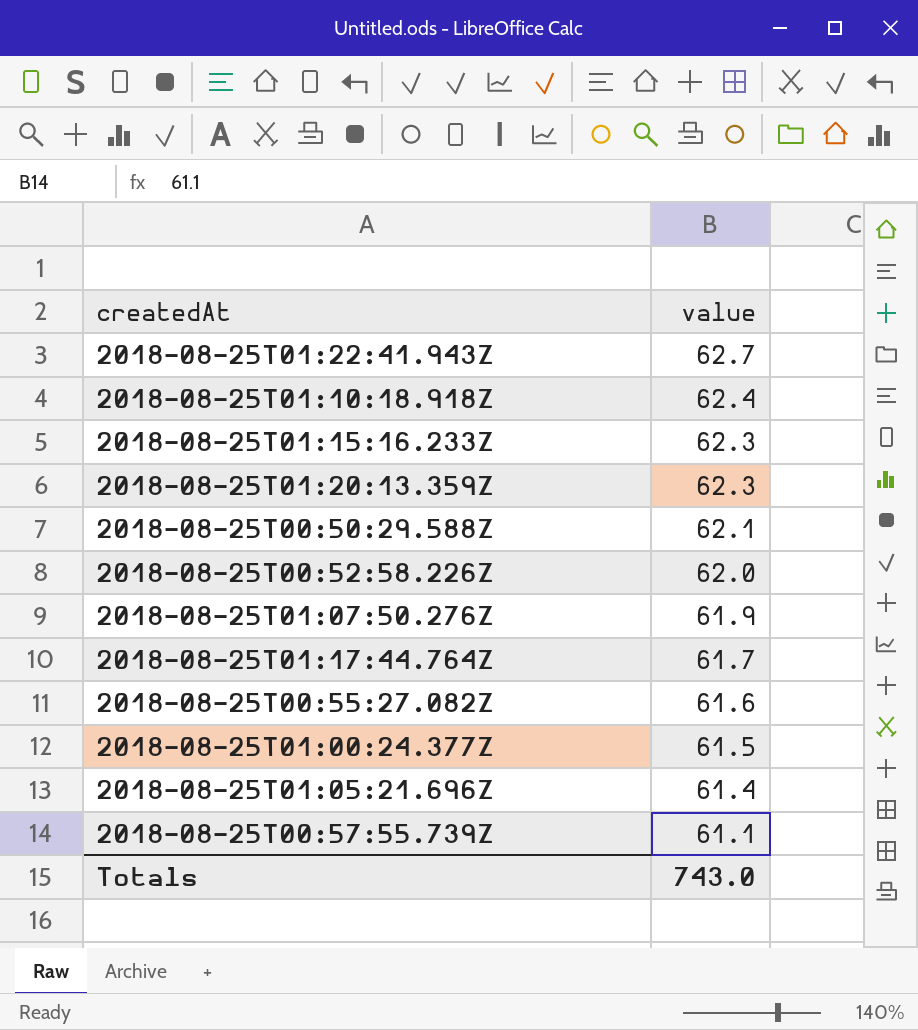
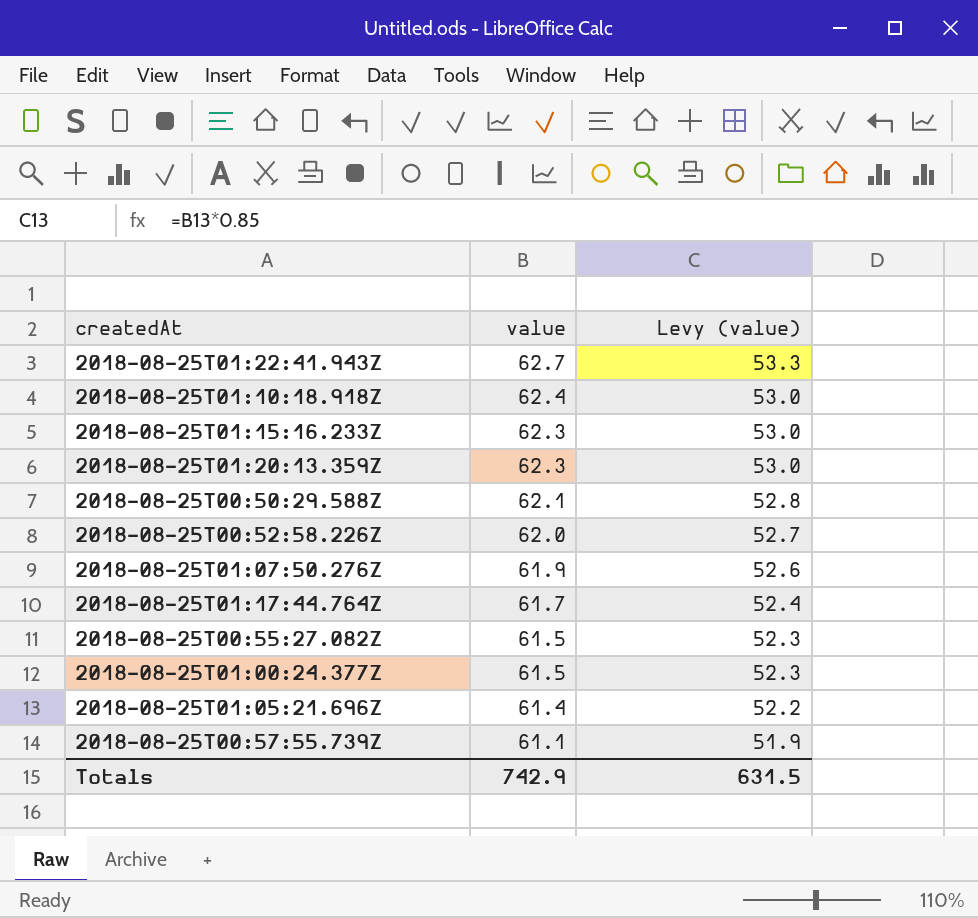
column Levy (value) | formula: none -> [value] * 0.85
2018-08-25T00:55:27.082Z | value: 61.6 -> 61.5
Totals | value: 743.0 -> 742.9

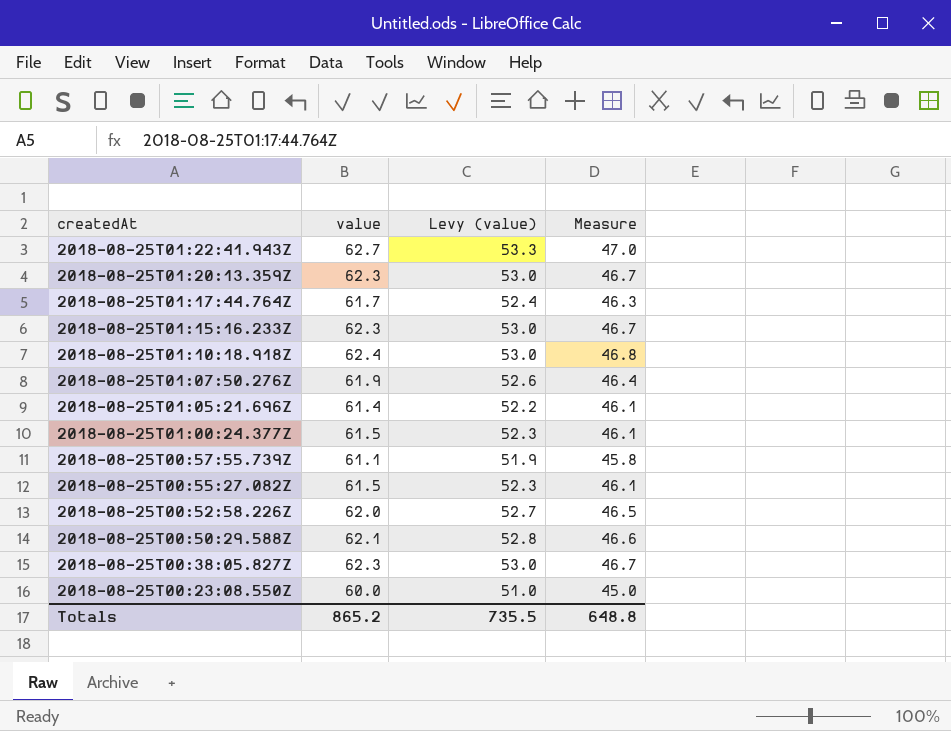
row order: value descending -> createdAt descending
column Measure | formula: none -> [value] * 0.75
row 2018-08-25T00:38:05.827Z: none -> 62.3 | 53.0 | 46.7
row 2018-08-25T00:23:08.550Z: none -> 60.0 | 51.0 | 45.0
Totals | value: 742.9 -> 865.2
Totals | Levy (value): 631.5 -> 735.5

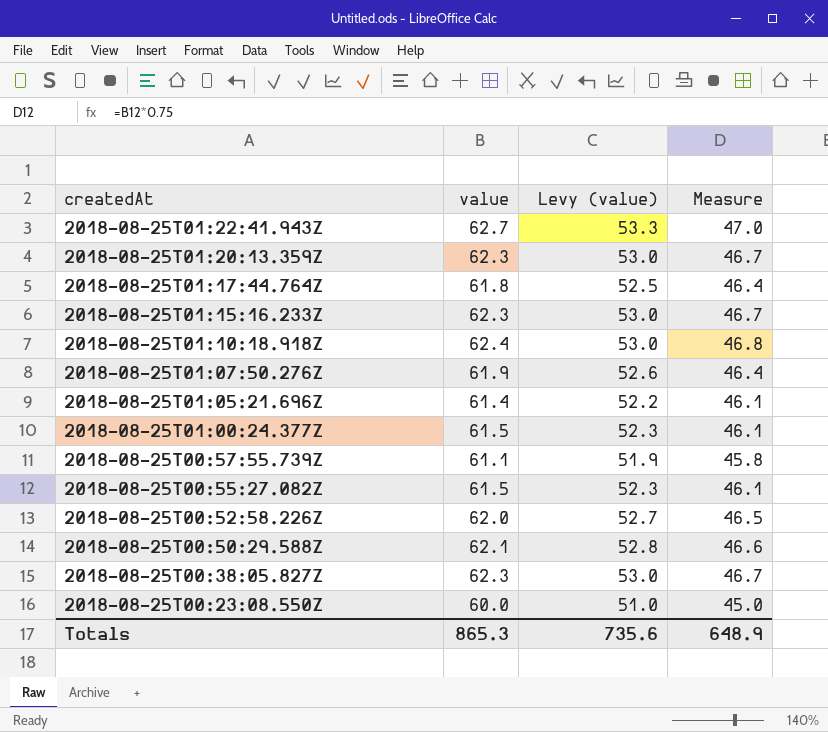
2018-08-25T01:17:44.764Z | value: 61.7 -> 61.8
2018-08-25T01:17:44.764Z | Levy (value): 52.4 -> 52.5
2018-08-25T01:17:44.764Z | Measure: 46.3 -> 46.4
Totals | value: 865.2 -> 865.3
Totals | Levy (value): 735.5 -> 735.6
Totals | Measure: 648.8 -> 648.9

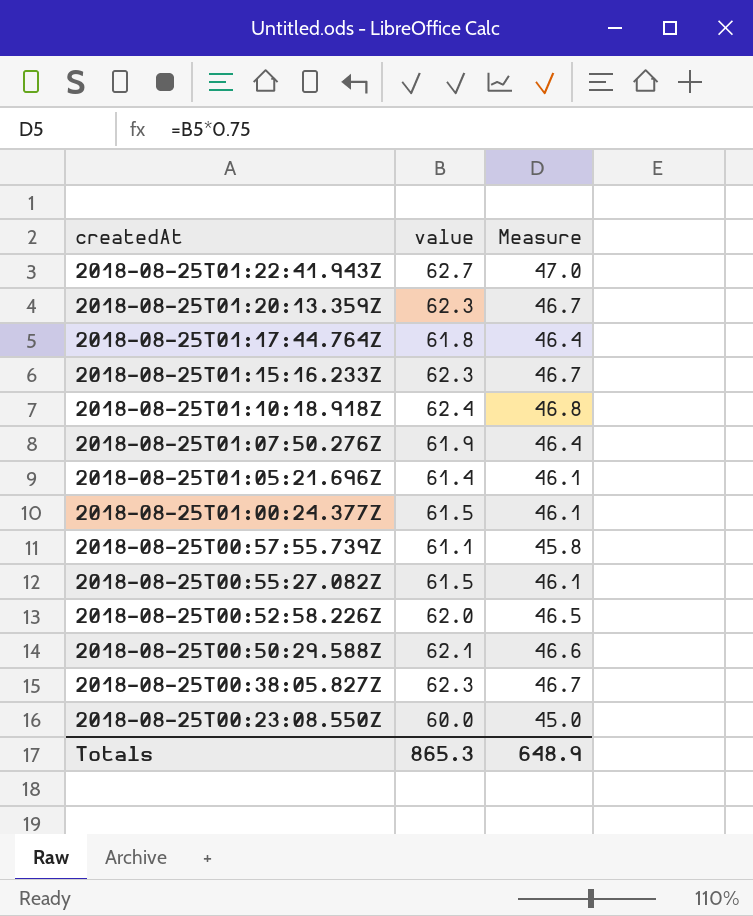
column Levy (value) | formula: [value] * 0.85 -> none

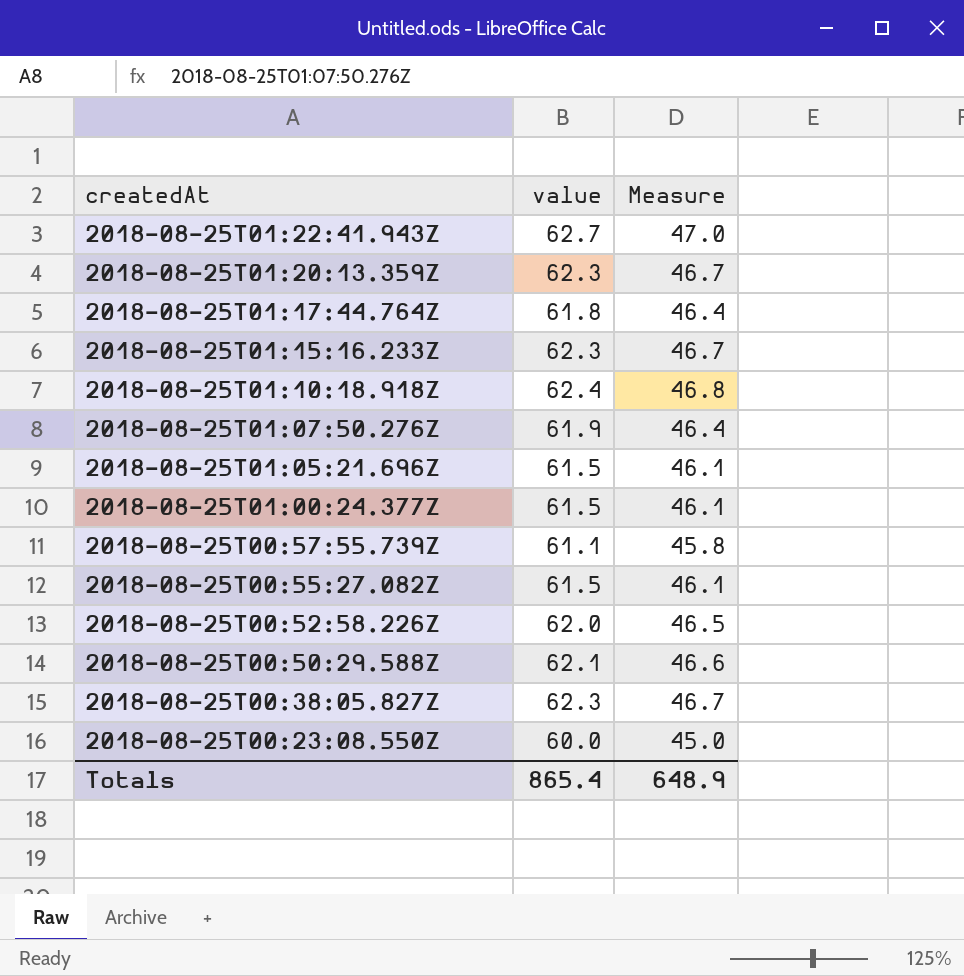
2018-08-25T01:05:21.696Z | value: 61.4 -> 61.5
Totals | value: 865.3 -> 865.4

